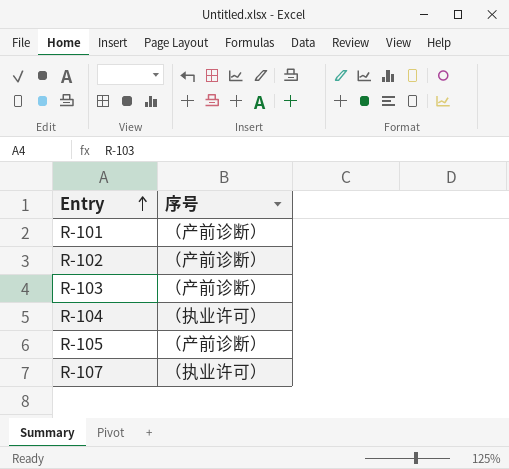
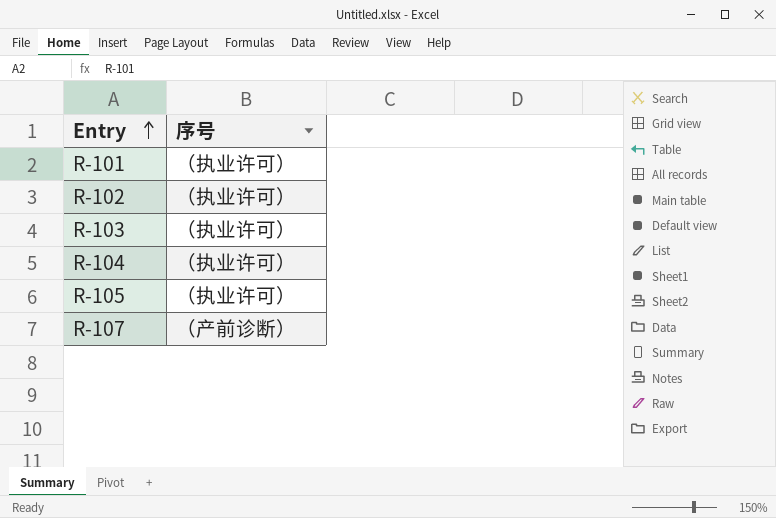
R-101 | 序号: （产前诊断） -> （执业许可）
R-102 | 序号: （产前诊断） -> （执业许可）
R-103 | 序号: （产前诊断） -> （执业许可）
R-105 | 序号: （产前诊断） -> （执业许可）
R-107 | 序号: （执业许可） -> （产前诊断）

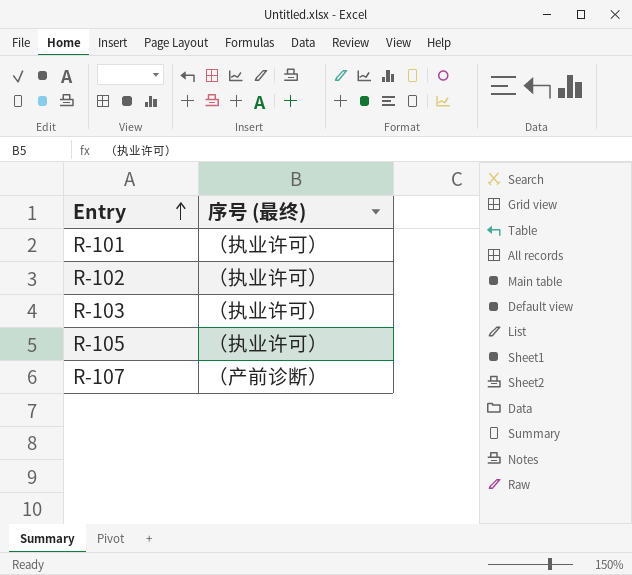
column name: 序号 -> 序号 (最终)
row R-104: （执业许可） -> none

